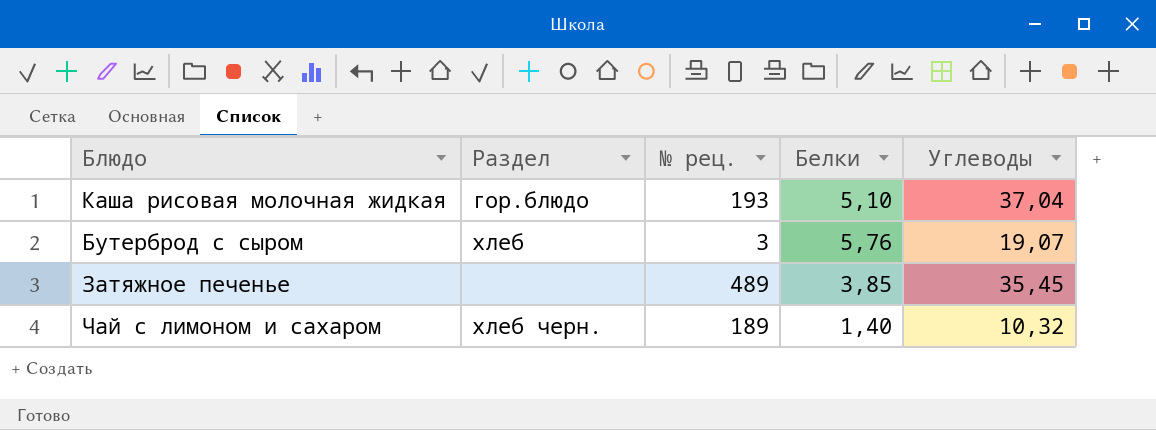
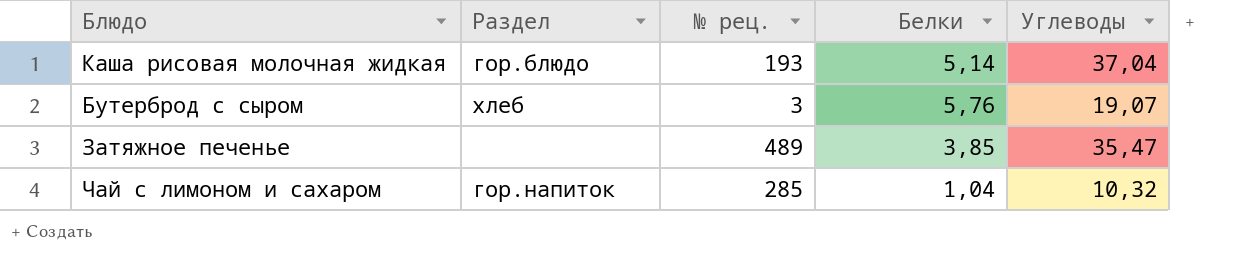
Каша рисовая молочная жидкая | Белки: 5,10 -> 5,14
Затяжное печенье | Углеводы: 35,45 -> 35,47
Чай с лимоном и сахаром | Раздел: хлеб черн. -> гор.напиток
Чай с лимоном и сахаром | № рец.: 189 -> 285
Чай с лимоном и сахаром | Белки: 1,40 -> 1,04

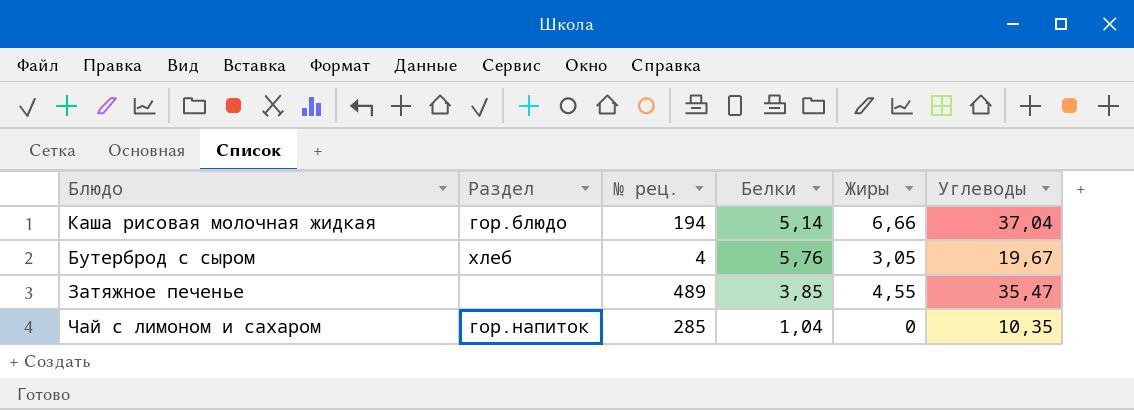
column Жиры | position: none -> 5
Каша рисовая молочная жидкая | № рец.: 193 -> 194
Бутерброд с сыром | № рец.: 3 -> 4
Бутерброд с сыром | Углеводы: 19,07 -> 19,67
Чай с лимоном и сахаром | Углеводы: 10,32 -> 10,35

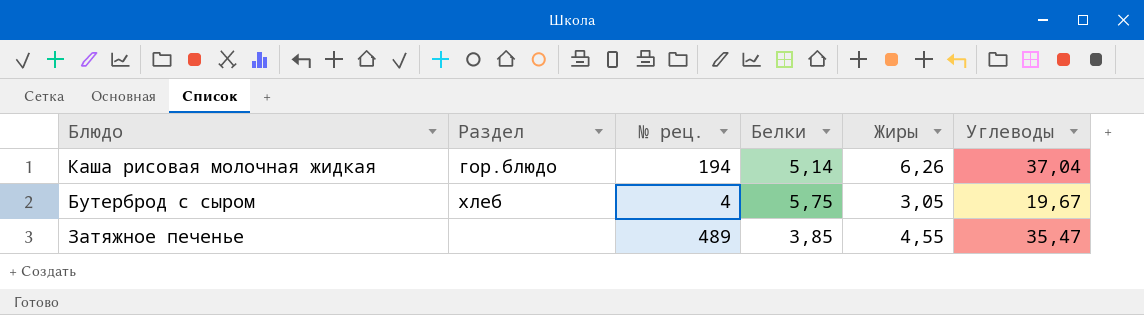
row Чай с лимоном и сахаром: гор.напиток | 285 | 1,04 | 0 | 10,35 -> none
Каша рисовая молочная жидкая | Жиры: 6,66 -> 6,26
Бутерброд с сыром | Белки: 5,76 -> 5,75

